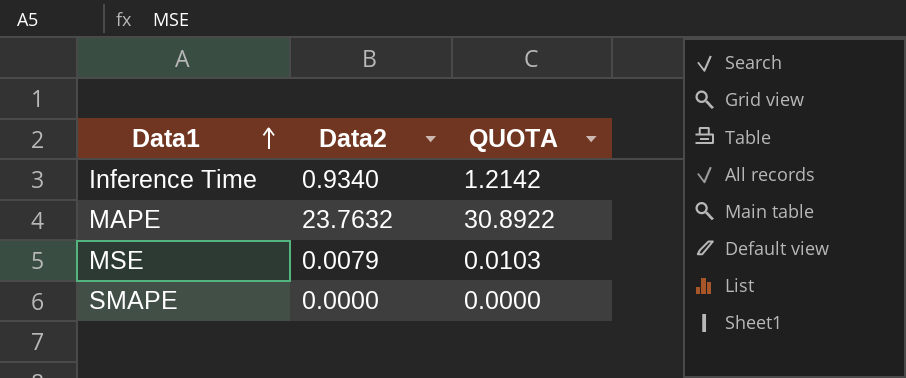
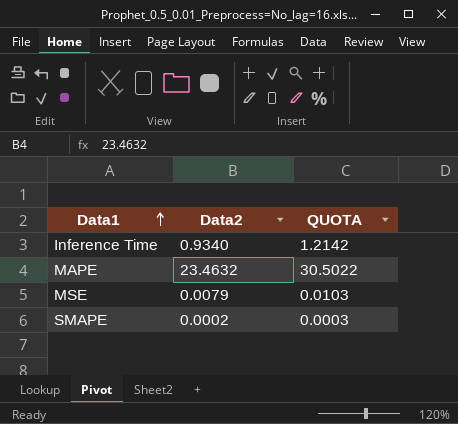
MAPE | Data2: 23.7632 -> 23.4632
MAPE | QUOTA: 30.8922 -> 30.5022
SMAPE | Data2: 0.0000 -> 0.0002
SMAPE | QUOTA: 0.0000 -> 0.0003

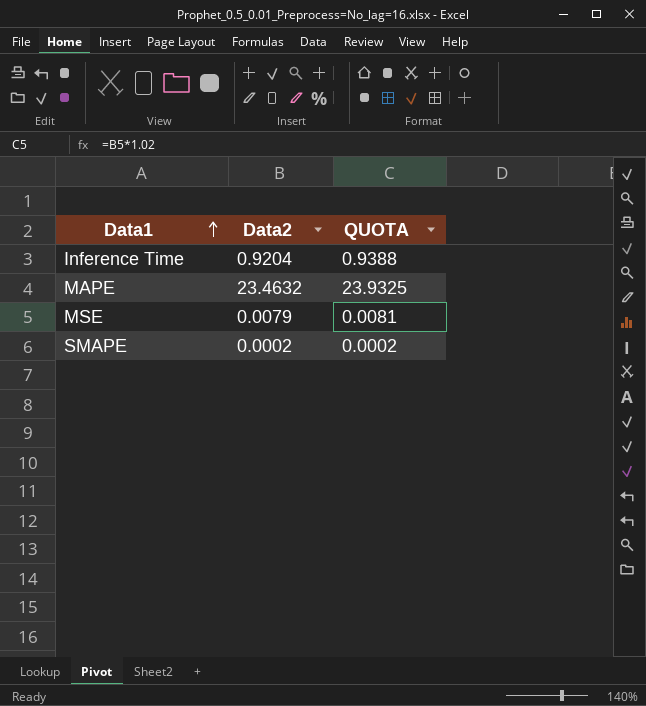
column QUOTA | formula: [Data2] * 1.3 -> [Data2] * 1.02
Inference Time | Data2: 0.9340 -> 0.9204

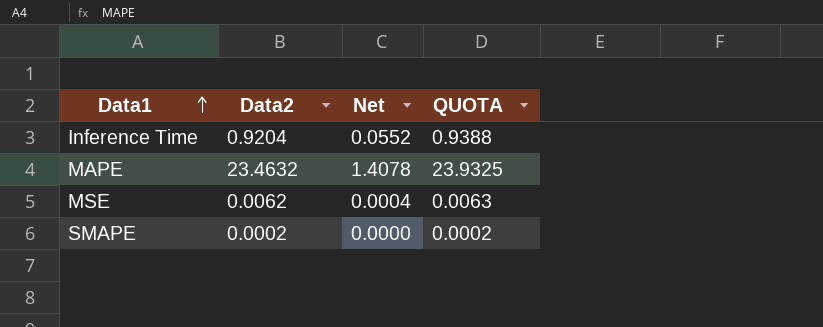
column Net | formula: none -> [Data2] * 0.06
MSE | Data2: 0.0079 -> 0.0062
MSE | QUOTA: 0.0081 -> 0.0063

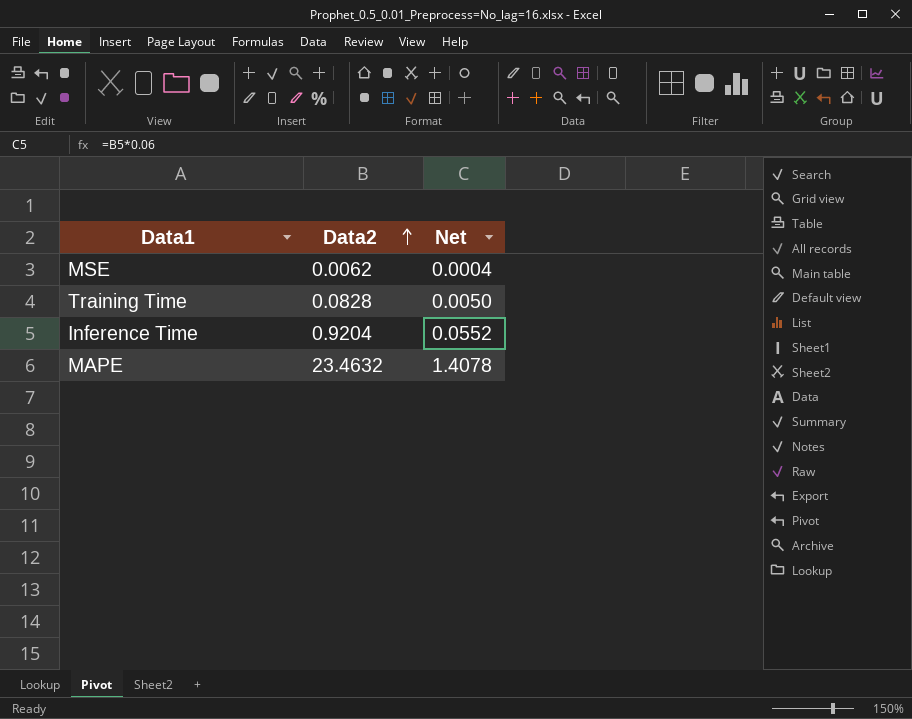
row order: Data1 ascending -> Data2 ascending
column QUOTA | formula: [Data2] * 1.02 -> none
row SMAPE: 0.0002 | 0.0000 | 0.0002 -> none
row Training Time: none -> 0.0828 | 0.0050

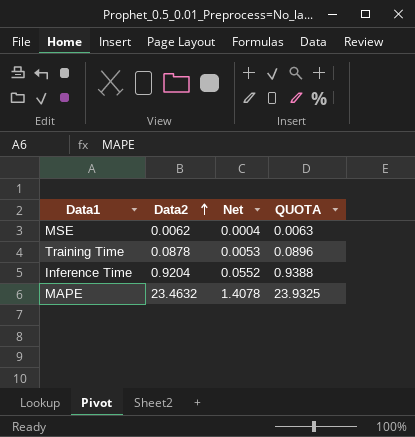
column QUOTA | formula: none -> [Data2] * 1.02
Training Time | Data2: 0.0828 -> 0.0878
Training Time | Net: 0.0050 -> 0.0053

